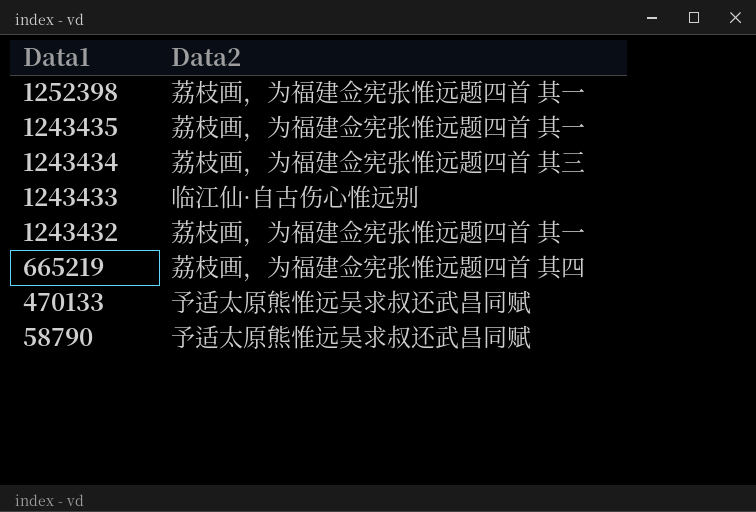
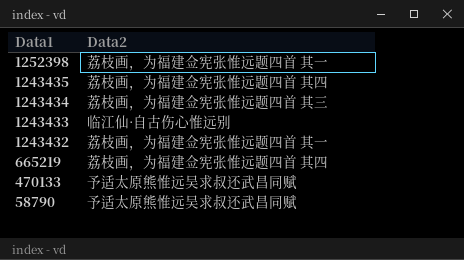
1243435 | Data2: 荔枝画，为福建佥宪张惟远题四首 其一 -> 荔枝画，为福建佥宪张惟远题四首 其四

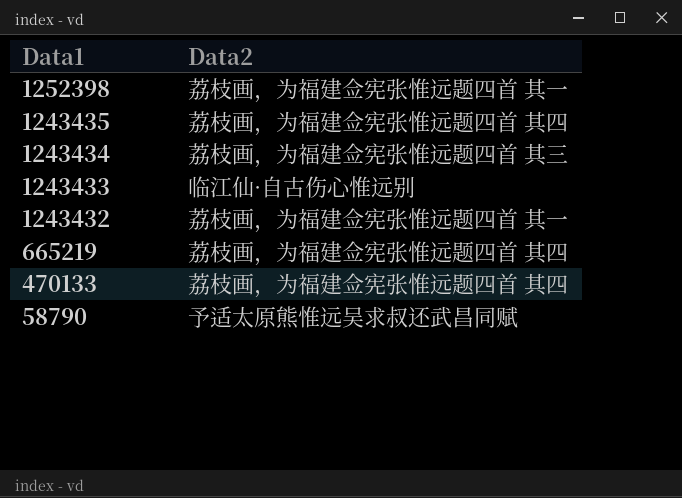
470133 | Data2: 予适太原熊惟远吴求叔还武昌同赋 -> 荔枝画，为福建佥宪张惟远题四首 其四

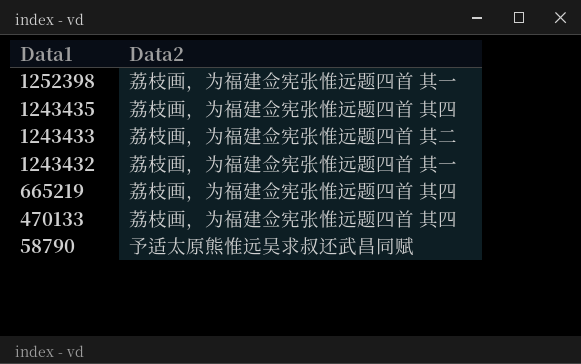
row 1243434: 荔枝画，为福建佥宪张惟远题四首 其三 -> none
1243433 | Data2: 临江仙·自古伤心惟远别 -> 荔枝画，为福建佥宪张惟远题四首 其二

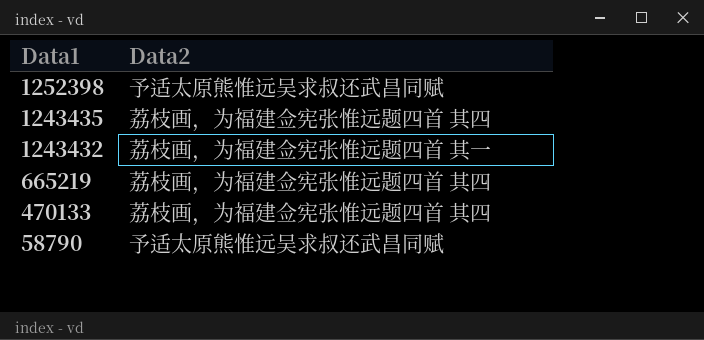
row 1243433: 荔枝画，为福建佥宪张惟远题四首 其二 -> none
1252398 | Data2: 荔枝画，为福建佥宪张惟远题四首 其一 -> 予适太原熊惟远吴求叔还武昌同赋

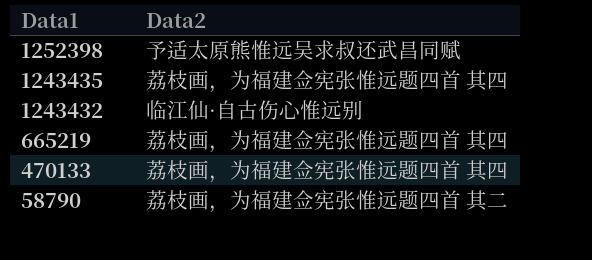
1243432 | Data2: 荔枝画，为福建佥宪张惟远题四首 其一 -> 临江仙·自古伤心惟远别
58790 | Data2: 予适太原熊惟远吴求叔还武昌同赋 -> 荔枝画，为福建佥宪张惟远题四首 其二

